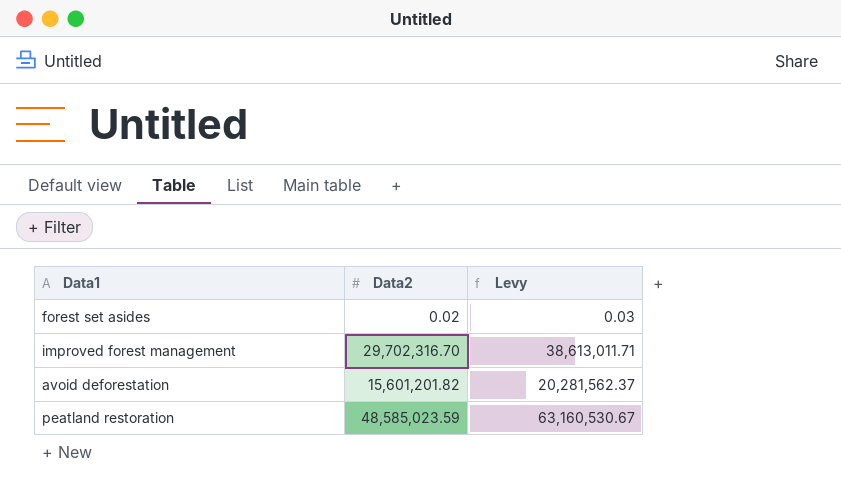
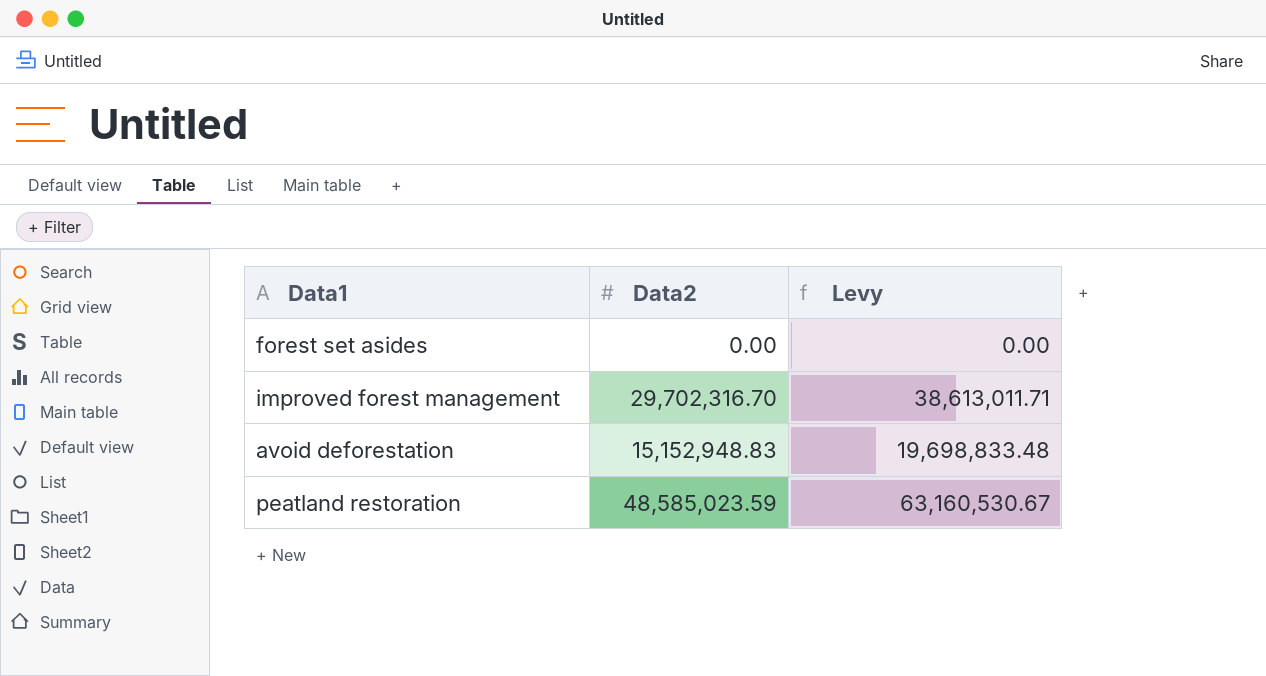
forest set asides | Data2: 0.02 -> 0.00
forest set asides | Levy: 0.03 -> 0.00
avoid deforestation | Data2: 15,601,201.82 -> 15,152,948.83
avoid deforestation | Levy: 20,281,562.37 -> 19,698,833.48

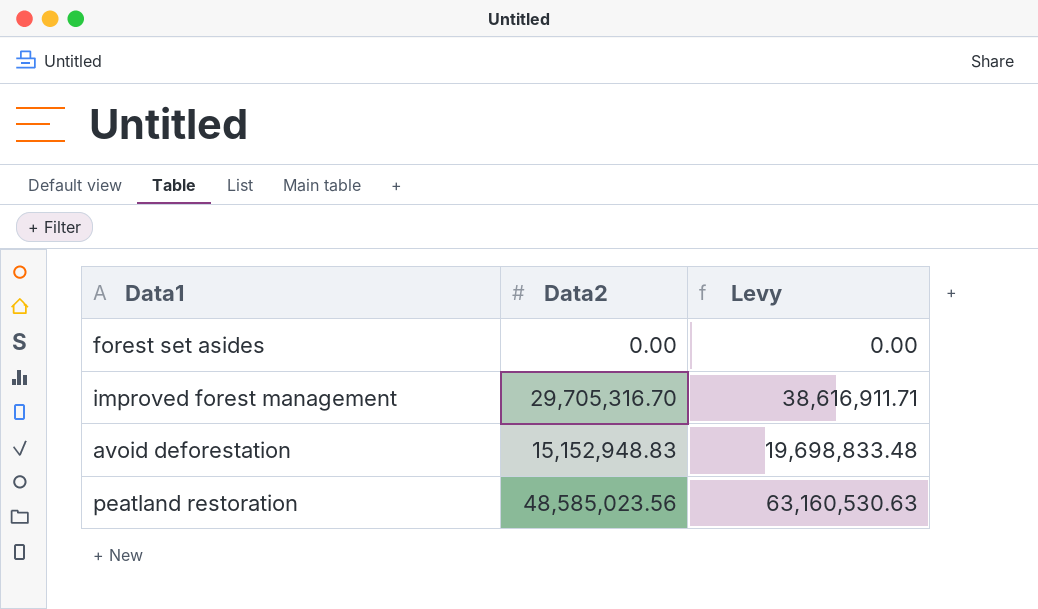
improved forest management | Data2: 29,702,316.70 -> 29,705,316.70
improved forest management | Levy: 38,613,011.71 -> 38,616,911.71
peatland restoration | Data2: 48,585,023.59 -> 48,585,023.56
peatland restoration | Levy: 63,160,530.67 -> 63,160,530.63

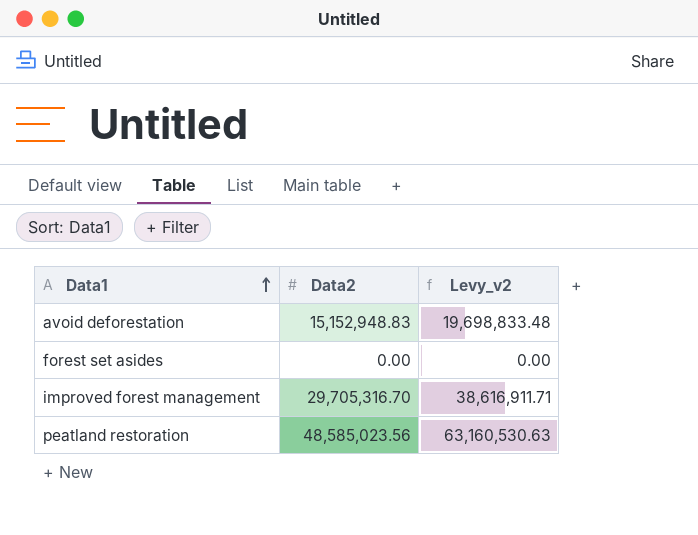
row order: none -> Data1 ascending
column name: Levy -> Levy_v2

